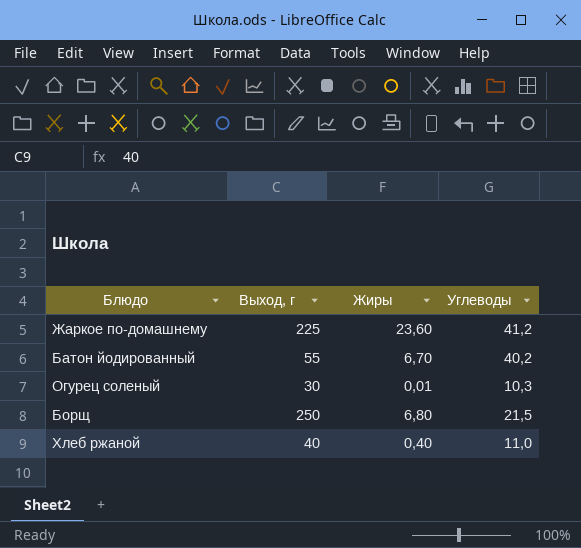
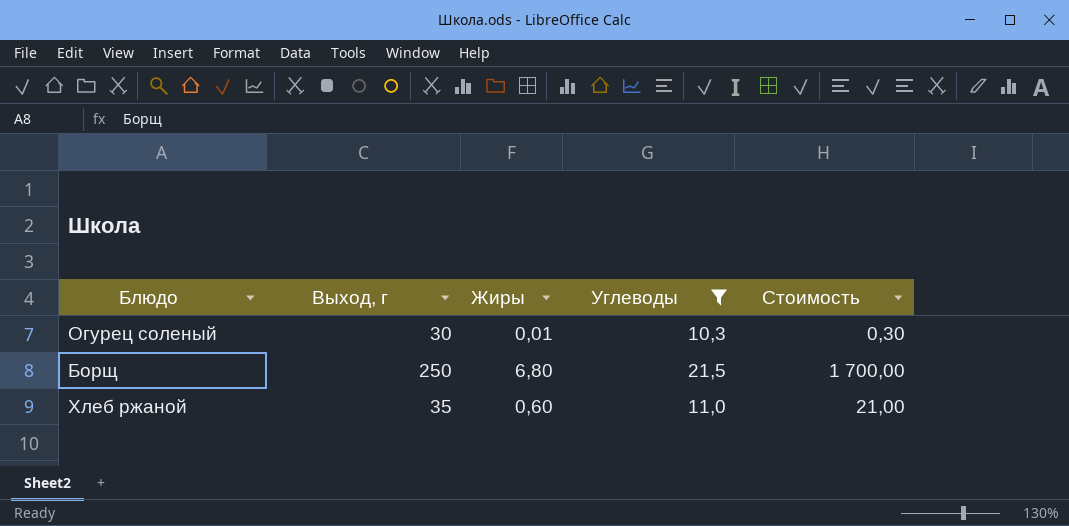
filter: none -> Углеводы <= 21,5
column Стоимость | formula: none -> [Выход, г] * [Жиры]
Хлеб ржаной | Выход, г: 40 -> 35
Хлеб ржаной | Жиры: 0,40 -> 0,60

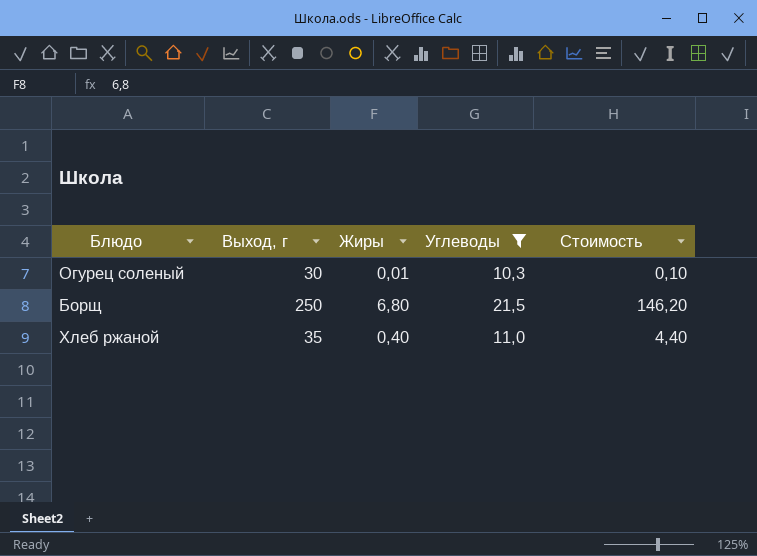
column Стоимость | formula: [Выход, г] * [Жиры] -> [Жиры] * [Углеводы]
Хлеб ржаной | Жиры: 0,60 -> 0,40

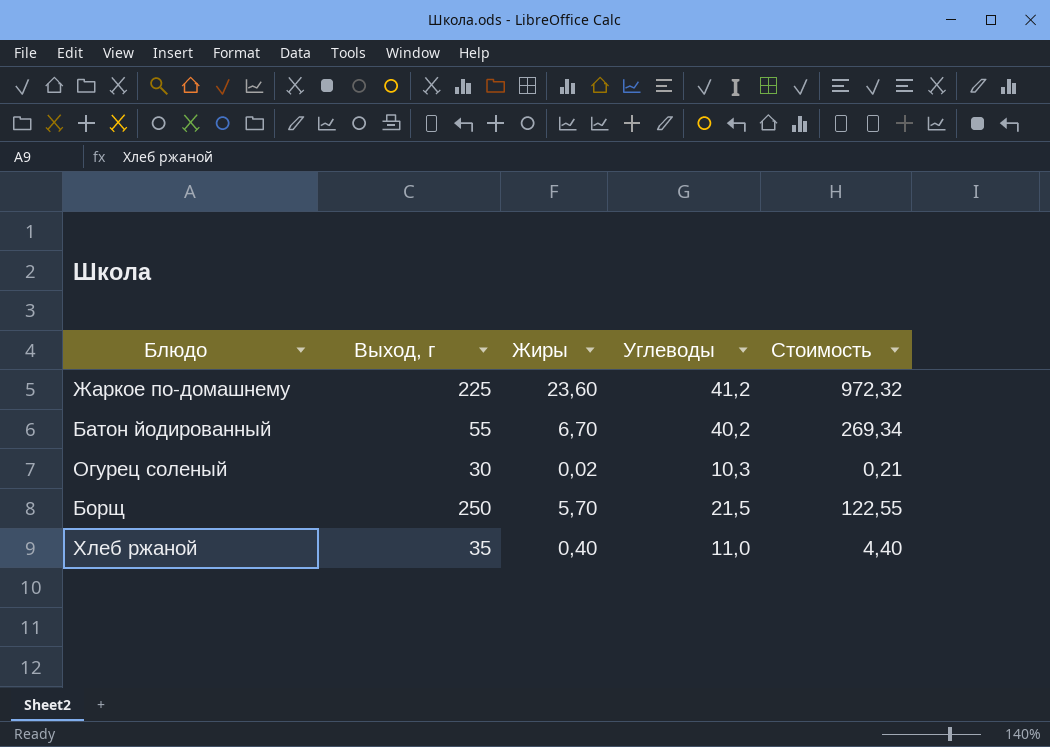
filter: Углеводы <= 21,5 -> none
Огурец соленый | Жиры: 0,01 -> 0,02
Огурец соленый | Стоимость: 0,10 -> 0,21
Борщ | Жиры: 6,80 -> 5,70
Борщ | Стоимость: 146,20 -> 122,55

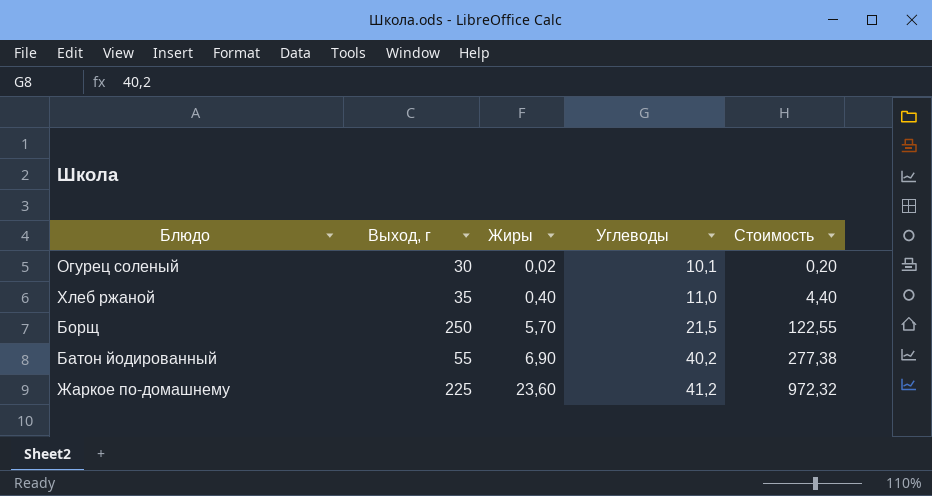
row order: none -> Жиры ascending
Огурец соленый | Углеводы: 10,3 -> 10,1
Огурец соленый | Стоимость: 0,21 -> 0,20
Батон йодированный | Жиры: 6,70 -> 6,90
Батон йодированный | Стоимость: 269,34 -> 277,38

